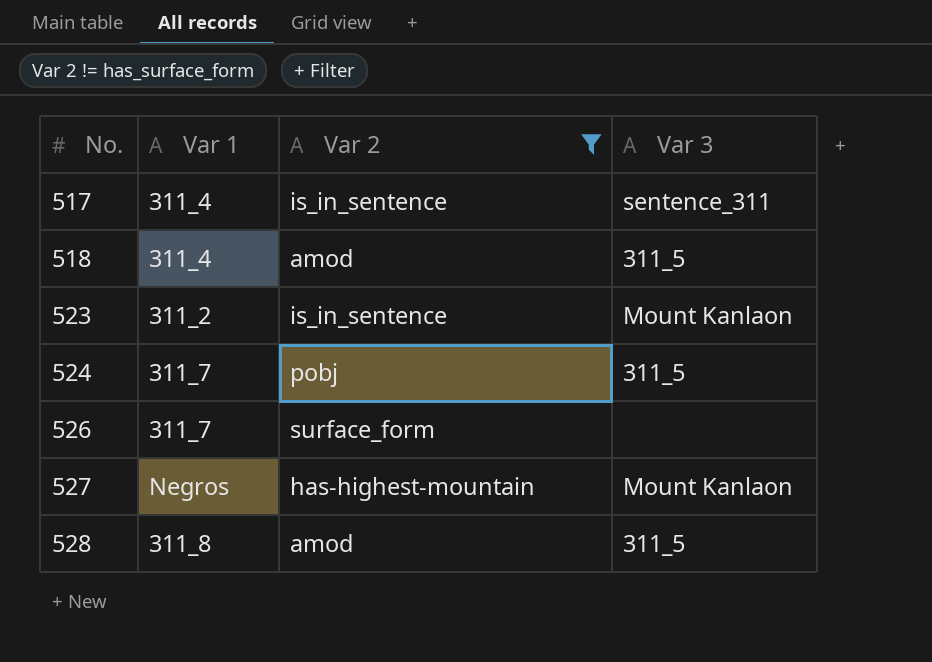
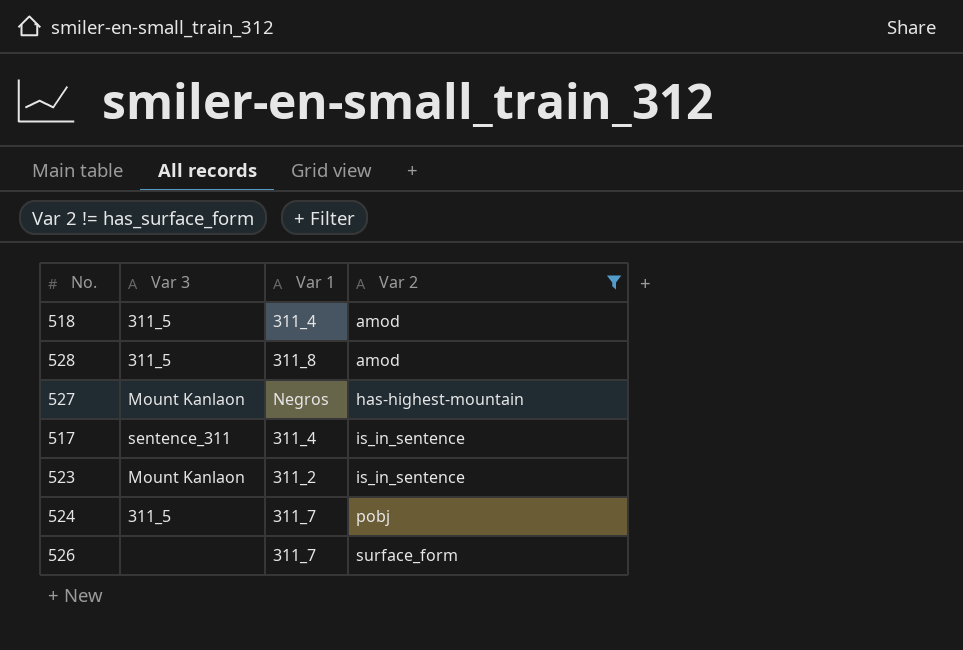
row order: No. ascending -> Var 2 ascending
column Var 3 | position: 4 -> 2

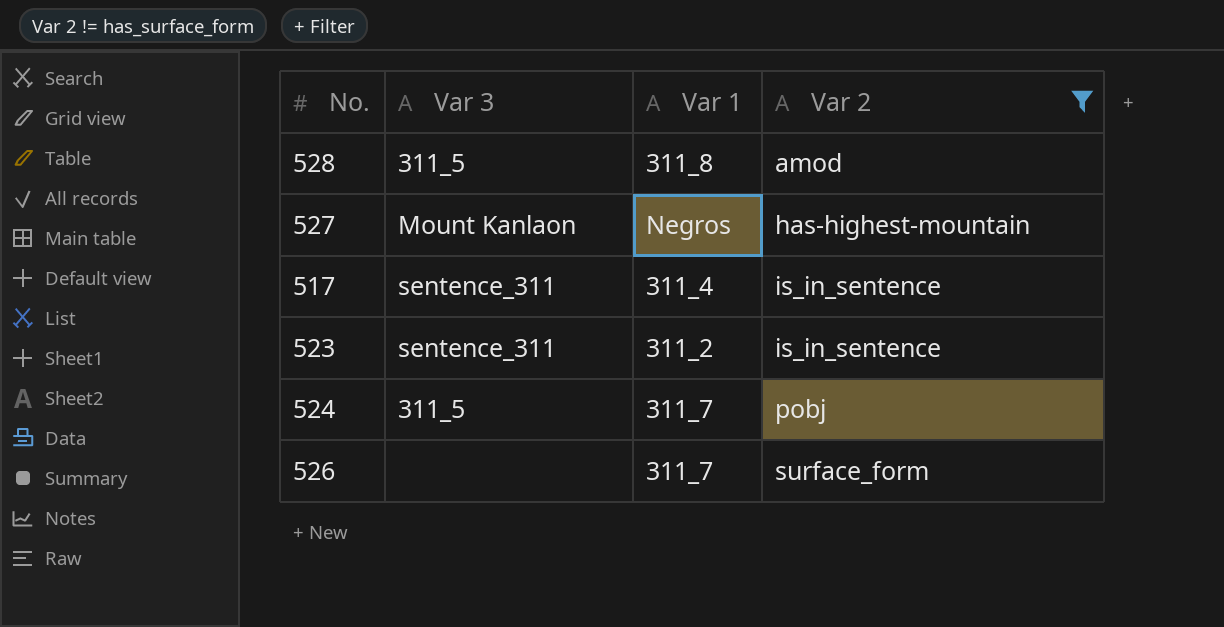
row 518: 311_5 | 311_4 | amod -> none
523 | Var 3: Mount Kanlaon -> sentence_311

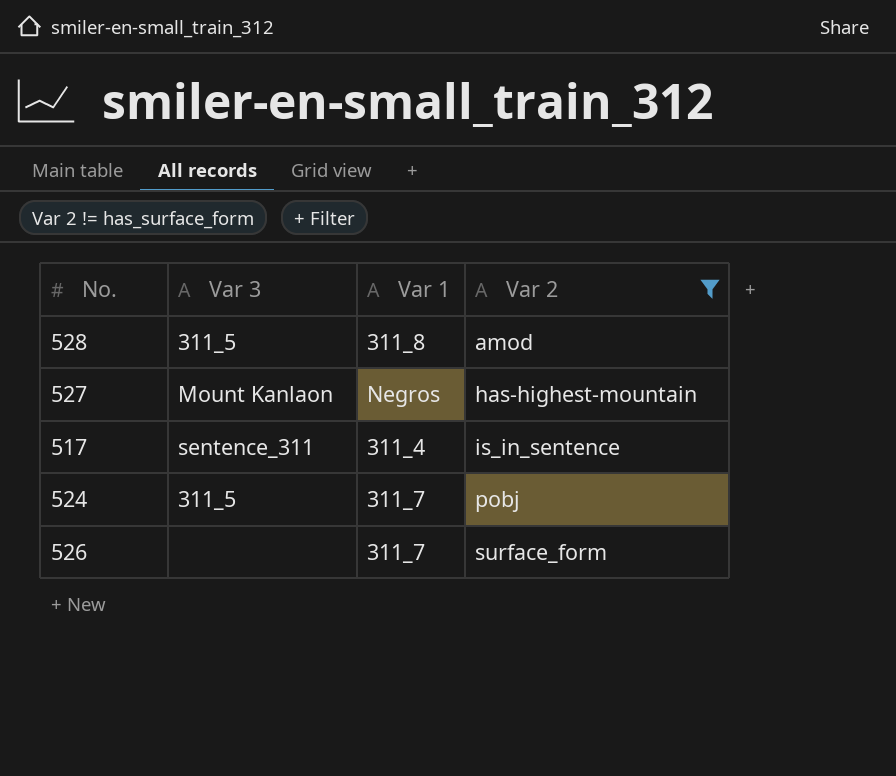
row 523: sentence_311 | 311_2 | is_in_sentence -> none

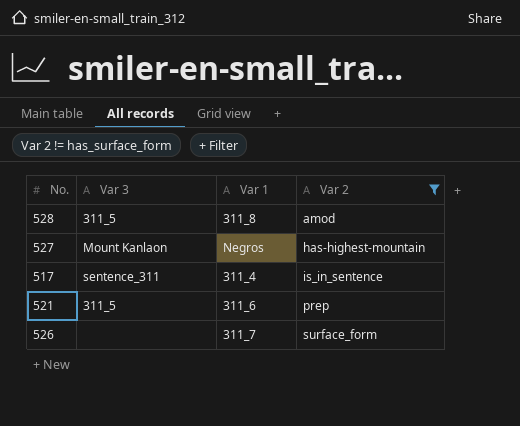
row 524: 311_5 | 311_7 | pobj -> none
row 521: none -> 311_5 | 311_6 | prep

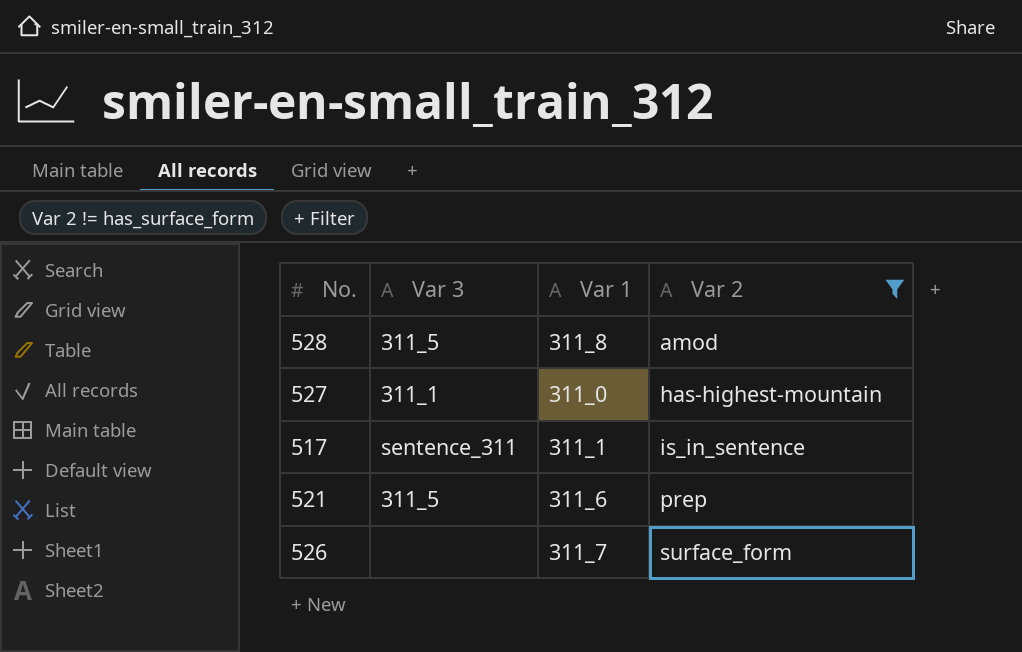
527 | Var 3: Mount Kanlaon -> 311_1
527 | Var 1: Negros -> 311_0
517 | Var 1: 311_4 -> 311_1

